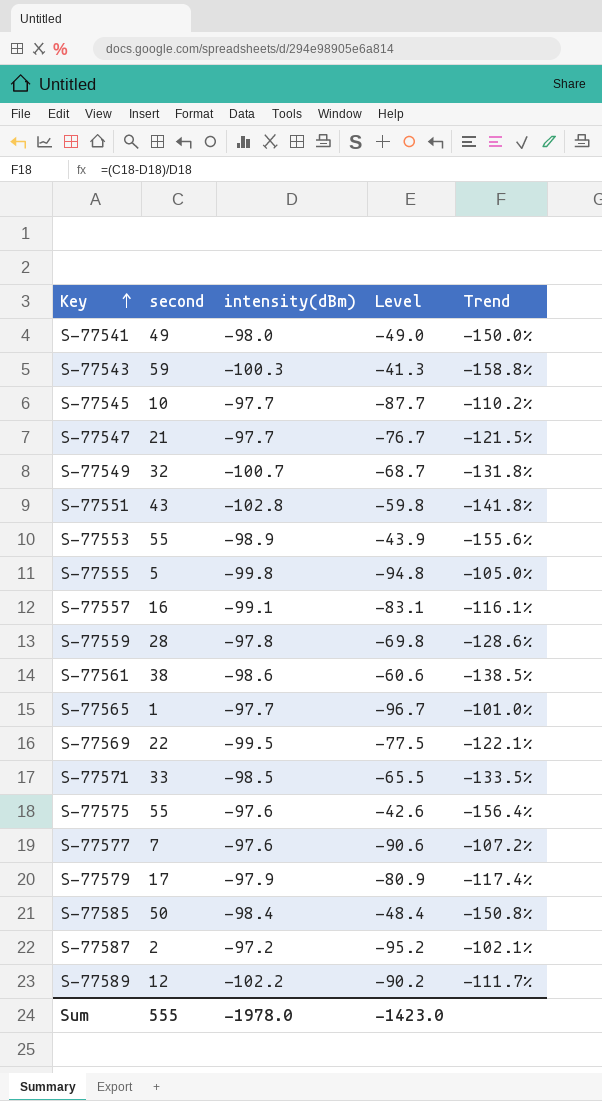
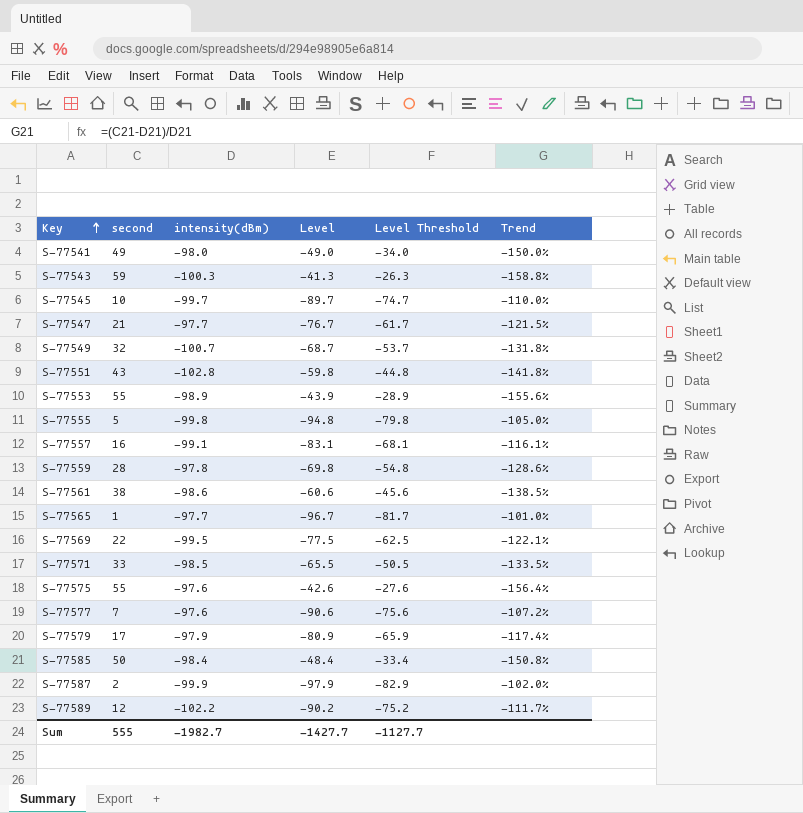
column Level Threshold | formula: none -> [Level] + 15
S-77545 | intensity(dBm): -97.7 -> -99.7
S-77545 | Level: -87.7 -> -89.7
S-77545 | Trend: -110.2% -> -110.0%
S-77587 | intensity(dBm): -97.2 -> -99.9
S-77587 | Level: -95.2 -> -97.9
S-77587 | Trend: -102.1% -> -102.0%
Sum | intensity(dBm): -1978.0 -> -1982.7
Sum | Level: -1423.0 -> -1427.7

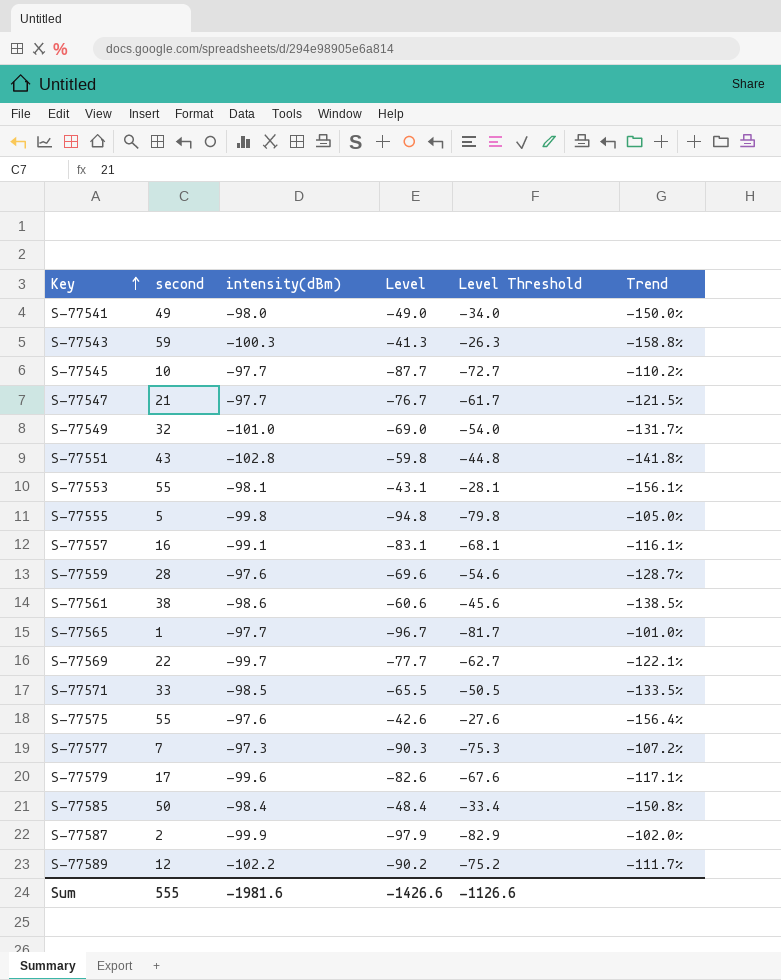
S-77545 | intensity(dBm): -99.7 -> -97.7
S-77545 | Level: -89.7 -> -87.7
S-77545 | Level Threshold: -74.7 -> -72.7
S-77545 | Trend: -110.0% -> -110.2%
S-77549 | intensity(dBm): -100.7 -> -101.0
S-77549 | Level: -68.7 -> -69.0
S-77549 | Level Threshold: -53.7 -> -54.0
S-77549 | Trend: -131.8% -> -131.7%
S-77553 | intensity(dBm): -98.9 -> -98.1
S-77553 | Level: -43.9 -> -43.1
S-77553 | Level Threshold: -28.9 -> -28.1
S-77553 | Trend: -155.6% -> -156.1%
S-77559 | intensity(dBm): -97.8 -> -97.6
S-77559 | Level: -69.8 -> -69.6
S-77559 | Level Threshold: -54.8 -> -54.6
S-77559 | Trend: -128.6% -> -128.7%
S-77569 | intensity(dBm): -99.5 -> -99.7
S-77569 | Level: -77.5 -> -77.7
S-77569 | Level Threshold: -62.5 -> -62.7
S-77577 | intensity(dBm): -97.6 -> -97.3
S-77577 | Level: -90.6 -> -90.3
S-77577 | Level Threshold: -75.6 -> -75.3
S-77579 | intensity(dBm): -97.9 -> -99.6
S-77579 | Level: -80.9 -> -82.6
S-77579 | Level Threshold: -65.9 -> -67.6
S-77579 | Trend: -117.4% -> -117.1%
Sum | intensity(dBm): -1982.7 -> -1981.6
Sum | Level: -1427.7 -> -1426.6
Sum | Level Threshold: -1127.7 -> -1126.6

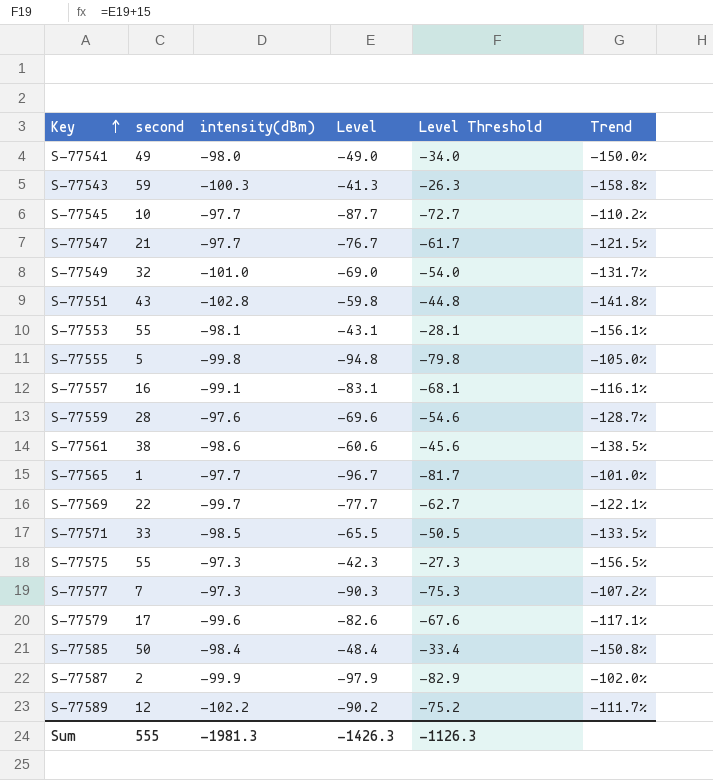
S-77575 | intensity(dBm): -97.6 -> -97.3
S-77575 | Level: -42.6 -> -42.3
S-77575 | Level Threshold: -27.6 -> -27.3
S-77575 | Trend: -156.4% -> -156.5%
Sum | intensity(dBm): -1981.6 -> -1981.3
Sum | Level: -1426.6 -> -1426.3
Sum | Level Threshold: -1126.6 -> -1126.3

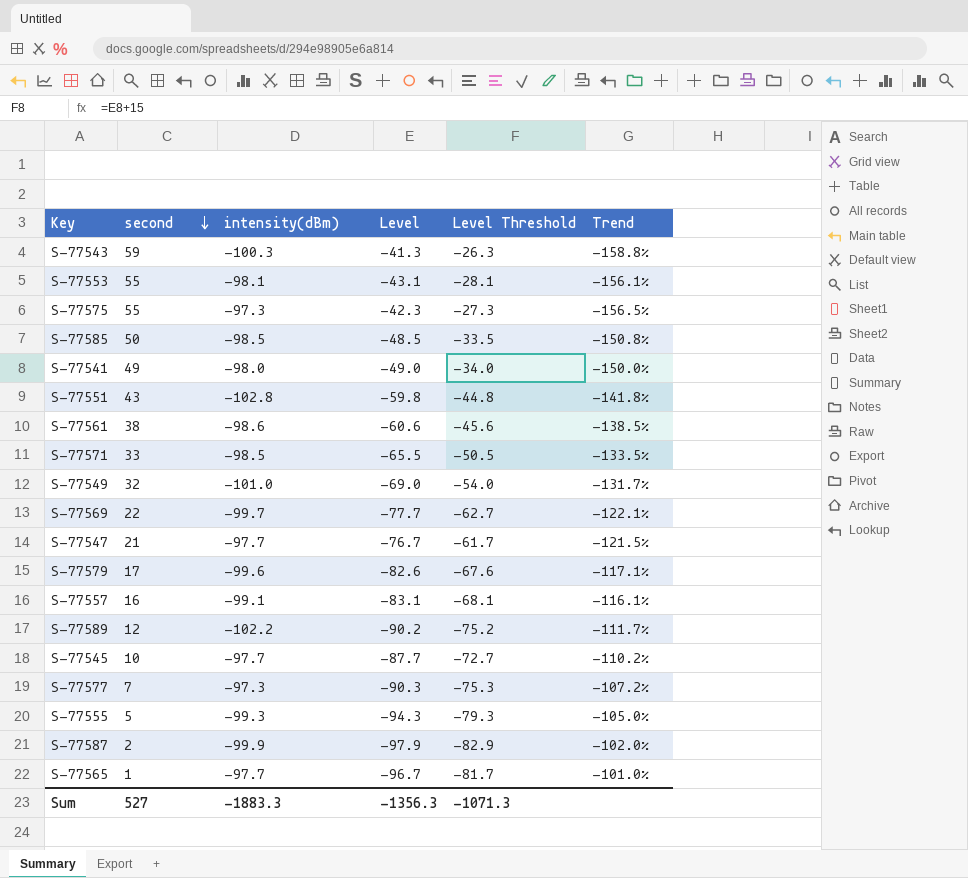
row order: Key ascending -> second descending
row S-77559: 28 | -97.6 | -69.6 | -54.6 | -128.7% -> none
S-77585 | intensity(dBm): -98.4 -> -98.5
S-77585 | Level: -48.4 -> -48.5
S-77585 | Level Threshold: -33.4 -> -33.5
S-77555 | intensity(dBm): -99.8 -> -99.3
S-77555 | Level: -94.8 -> -94.3
S-77555 | Level Threshold: -79.8 -> -79.3
Sum | second: 555 -> 527
Sum | intensity(dBm): -1981.3 -> -1883.3
Sum | Level: -1426.3 -> -1356.3
Sum | Level Threshold: -1126.3 -> -1071.3

